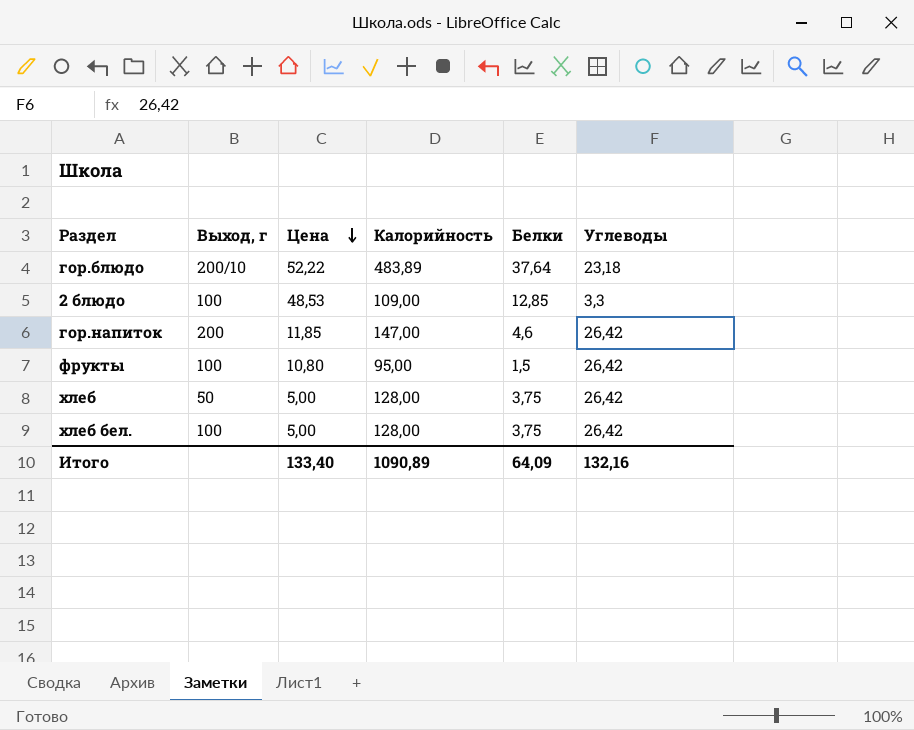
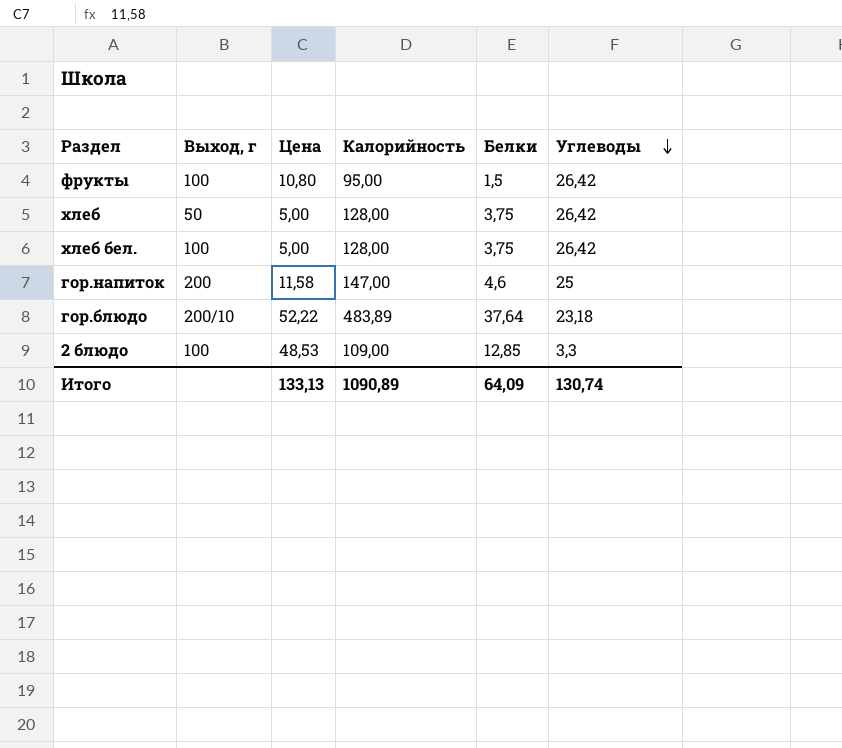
row order: Цена descending -> Углеводы descending
гор.напиток | Цена: 11,85 -> 11,58
гор.напиток | Углеводы: 26,42 -> 25
Итого | Цена: 133,40 -> 133,13
Итого | Углеводы: 132,16 -> 130,74

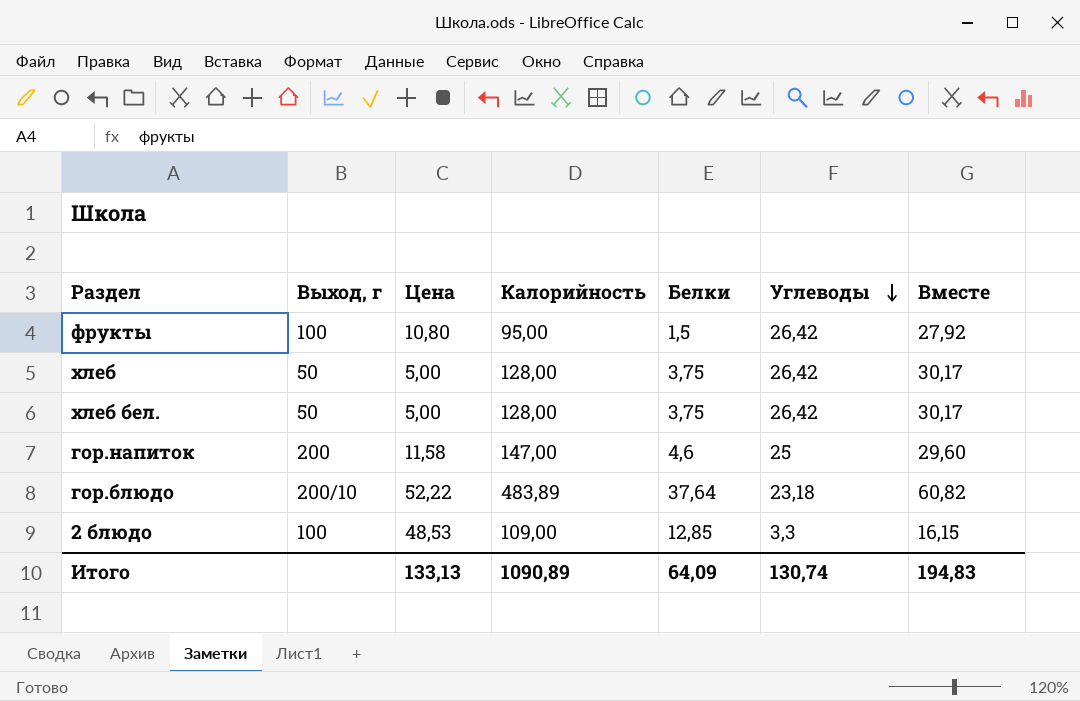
column Вместе | formula: none -> [Белки] + [Углеводы]
хлеб бел. | Выход, г: 100 -> 50

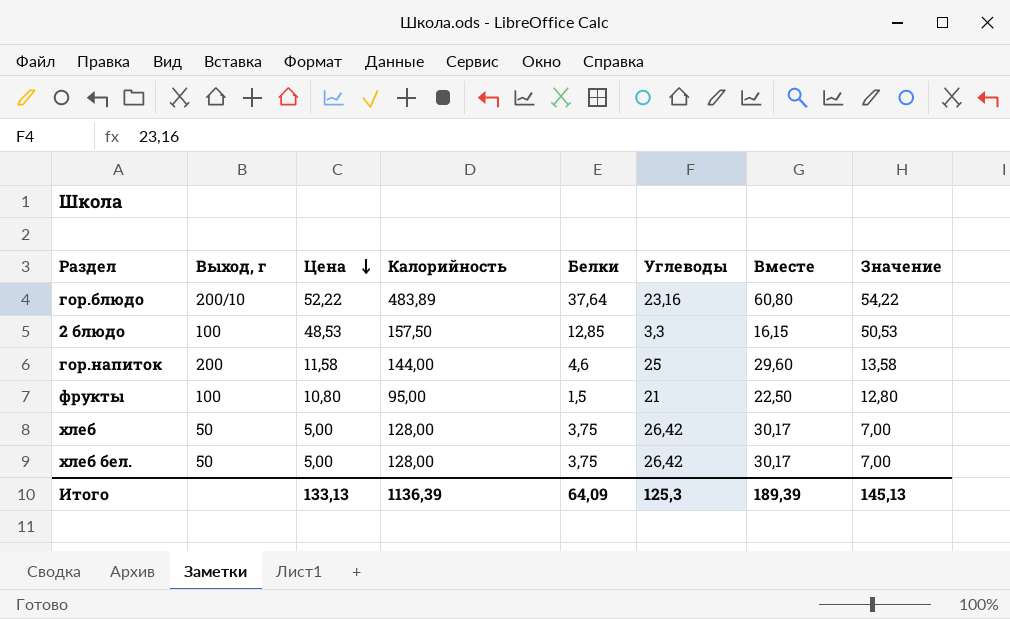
row order: Углеводы descending -> Цена descending
column Значение | formula: none -> [Цена] + 2
гор.блюдо | Углеводы: 23,18 -> 23,16
гор.блюдо | Вместе: 60,82 -> 60,80
2 блюдо | Калорийность: 109,00 -> 157,50
гор.напиток | Калорийность: 147,00 -> 144,00
фрукты | Углеводы: 26,42 -> 21
фрукты | Вместе: 27,92 -> 22,50
Итого | Калорийность: 1090,89 -> 1136,39
Итого | Углеводы: 130,74 -> 125,3
Итого | Вместе: 194,83 -> 189,39

